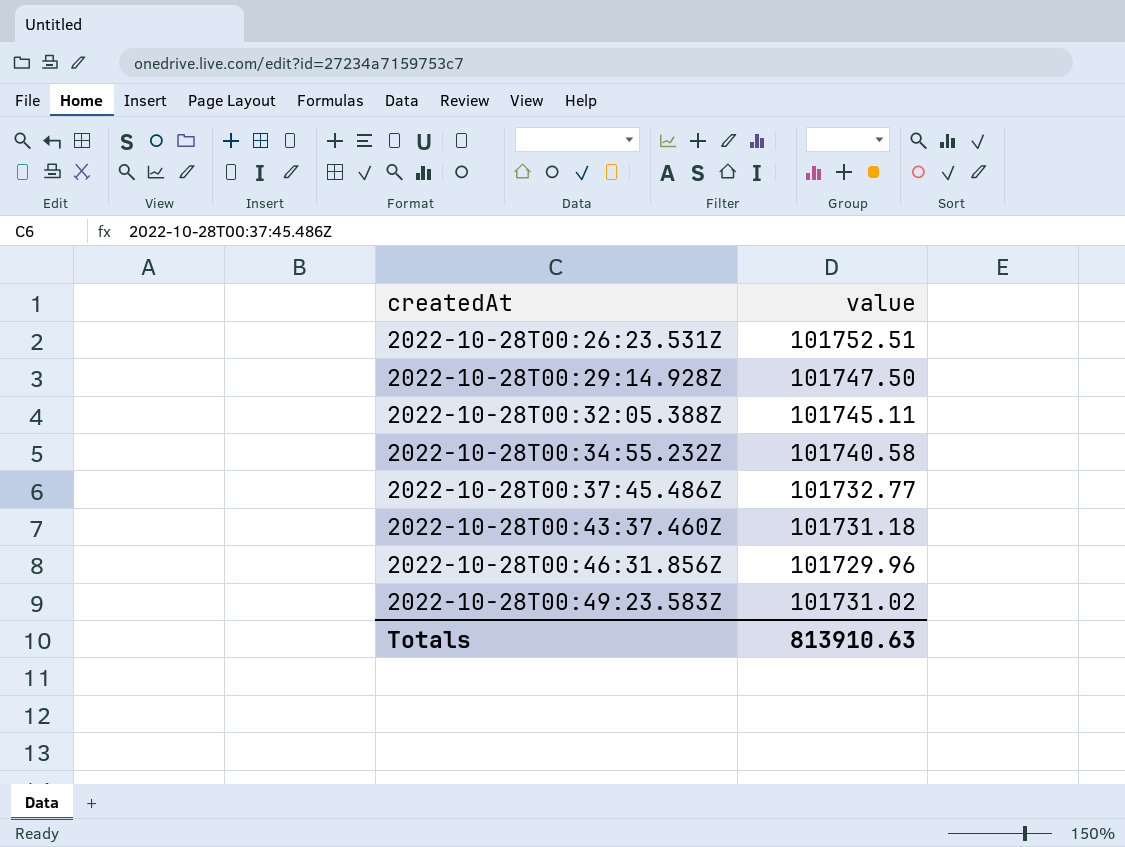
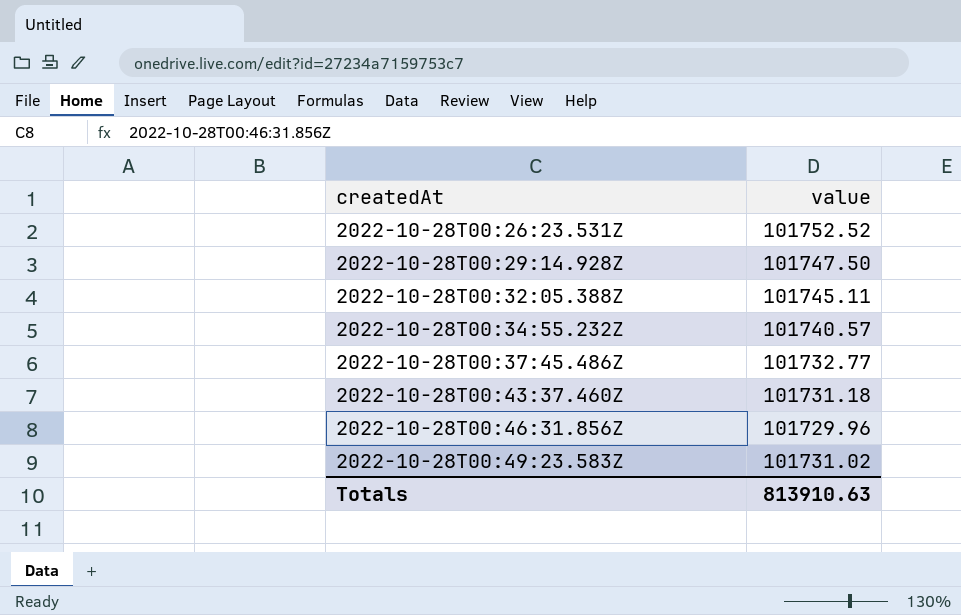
2022-10-28T00:26:23.531Z | value: 101752.51 -> 101752.52
2022-10-28T00:34:55.232Z | value: 101740.58 -> 101740.57

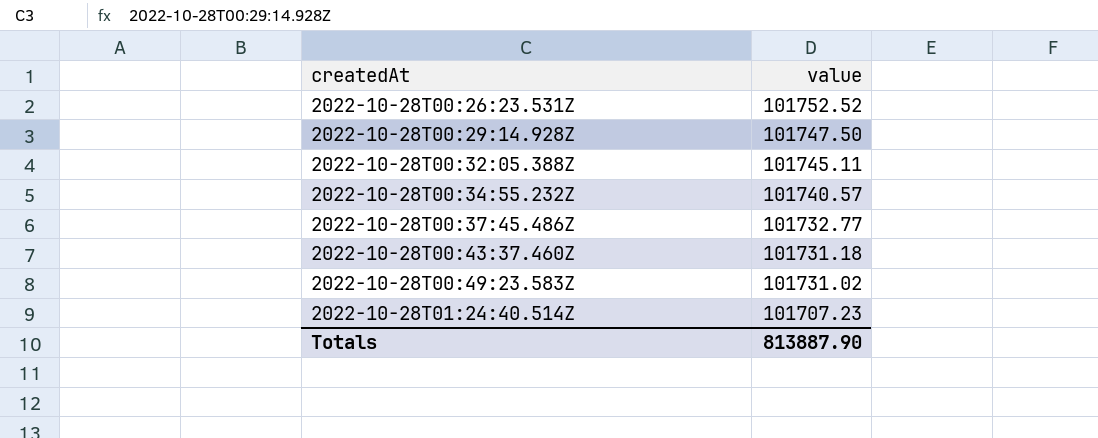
row 2022-10-28T00:46:31.856Z: 101729.96 -> none
row 2022-10-28T01:24:40.514Z: none -> 101707.23
Totals | value: 813910.63 -> 813887.90

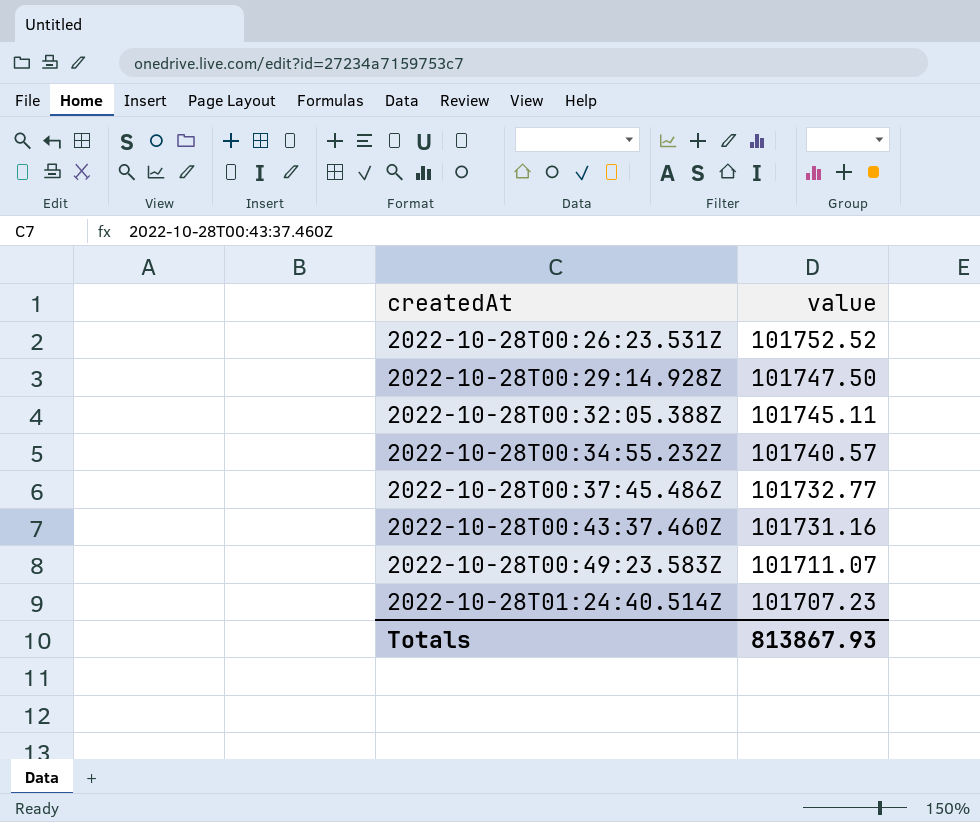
2022-10-28T00:43:37.460Z | value: 101731.18 -> 101731.16
2022-10-28T00:49:23.583Z | value: 101731.02 -> 101711.07
Totals | value: 813887.90 -> 813867.93

